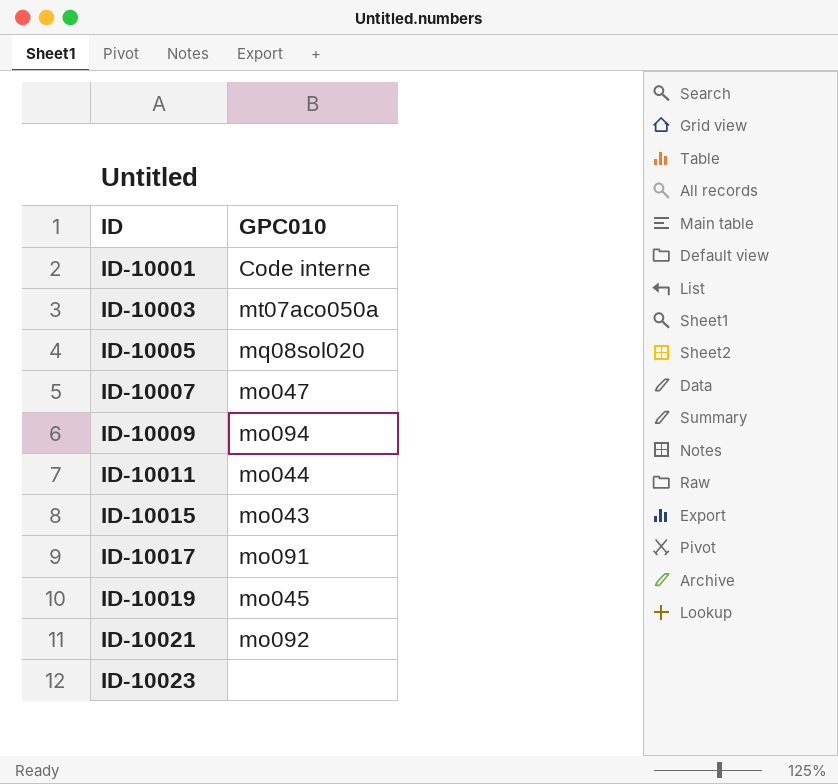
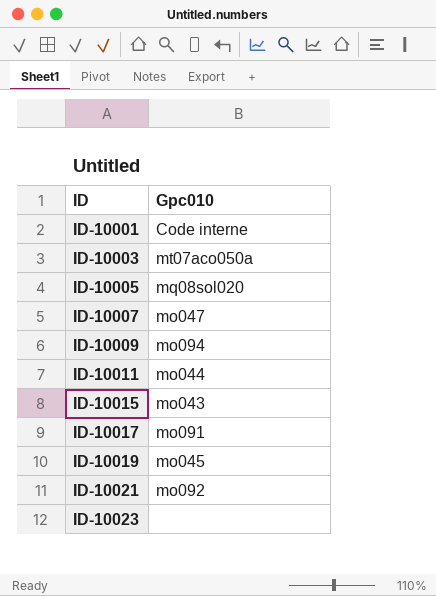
column name: GPC010 -> Gpc010

